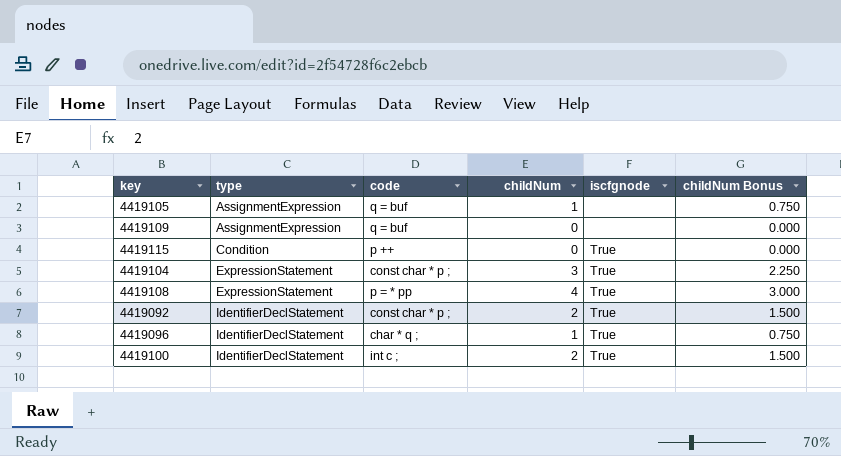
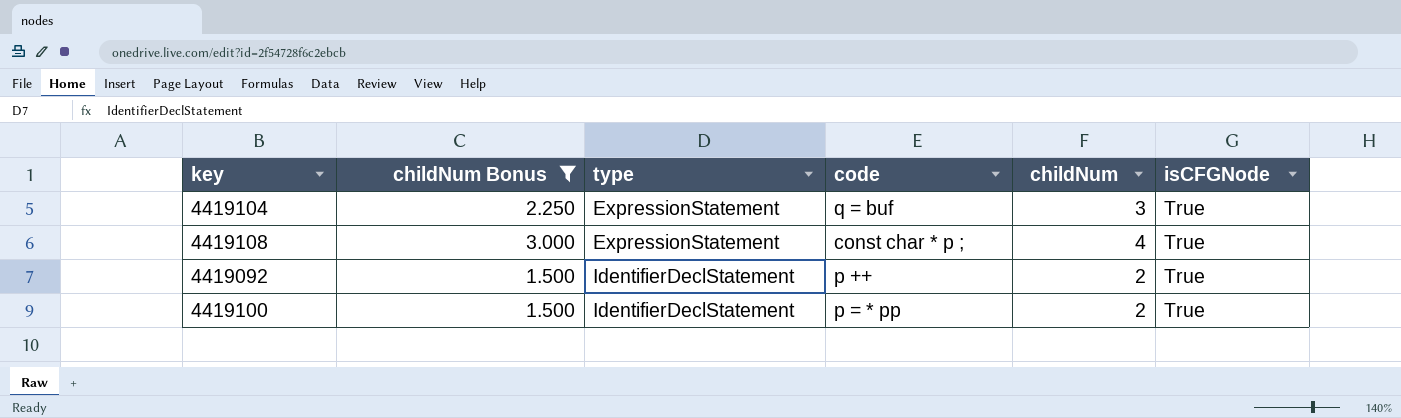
filter: none -> childNum Bonus >= 1.500
column childNum Bonus | position: 6 -> 2
column name: iscfgnode -> isCFGNode
4419104 | code: const char * p ; -> q = buf
4419108 | code: p = * pp -> const char * p ;
4419092 | code: const char * p ; -> p ++
4419100 | code: int c ; -> p = * pp

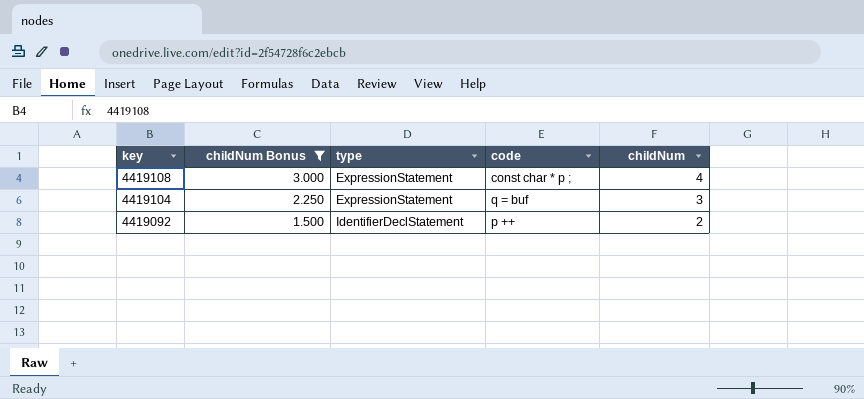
row order: type ascending -> key descending
column isCFGNode | position: 6 -> none
row 4419100: 1.500 | IdentifierDeclStatement | p = * pp | 2 | True -> none

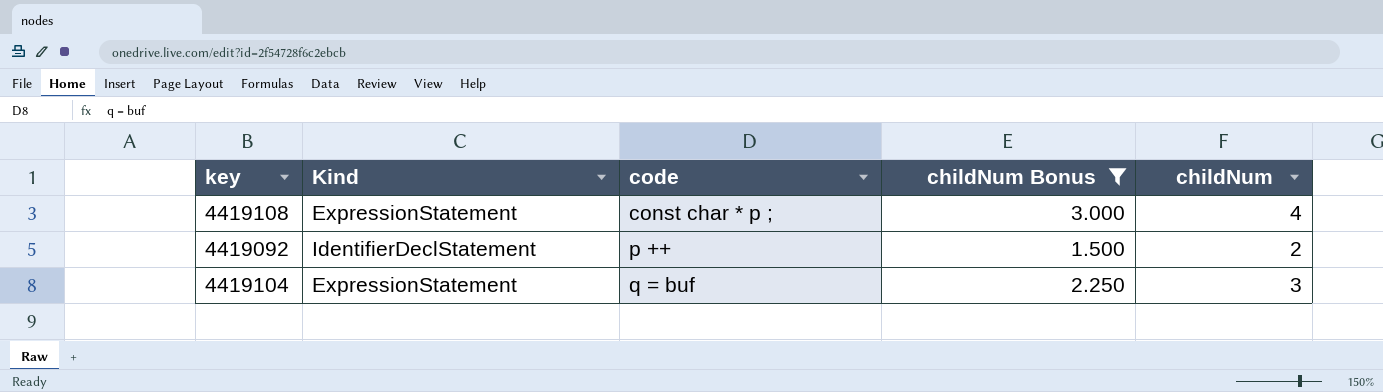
row order: key descending -> code ascending
column name: type -> Kind
column childNum Bonus | position: 2 -> 4

